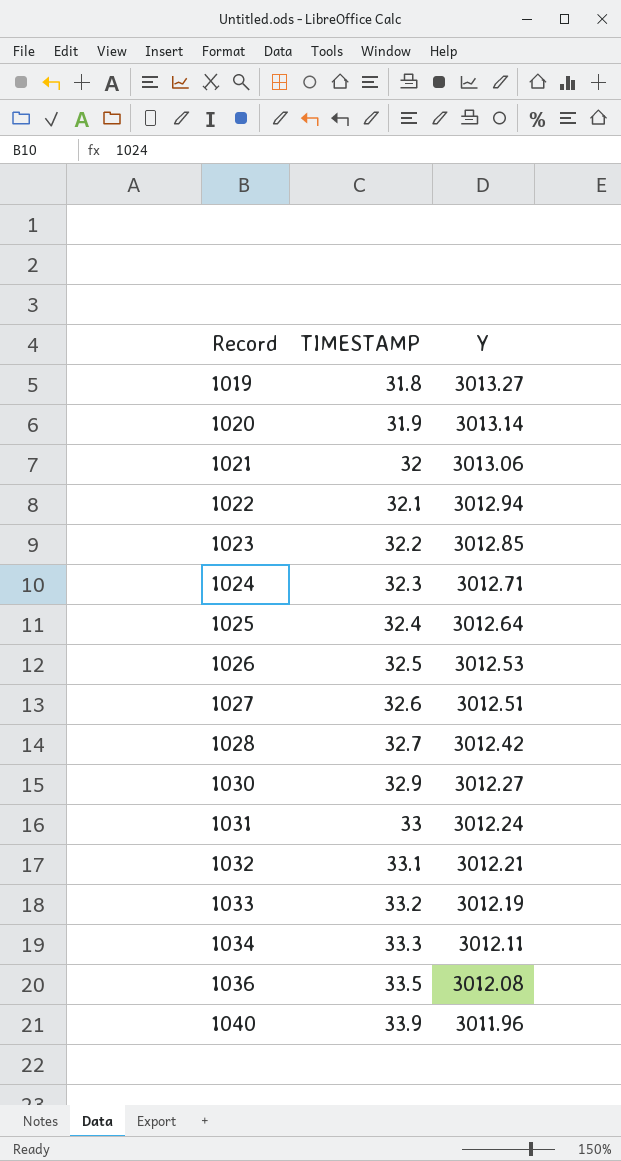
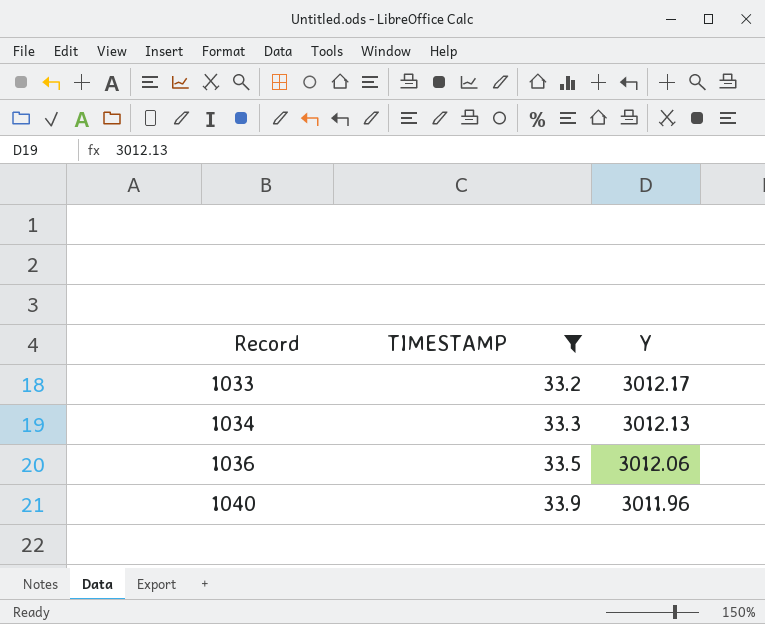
filter: none -> TIMESTAMP >= 33.2
1033 | Y: 3012.19 -> 3012.17
1034 | Y: 3012.11 -> 3012.13
1036 | Y: 3012.08 -> 3012.06

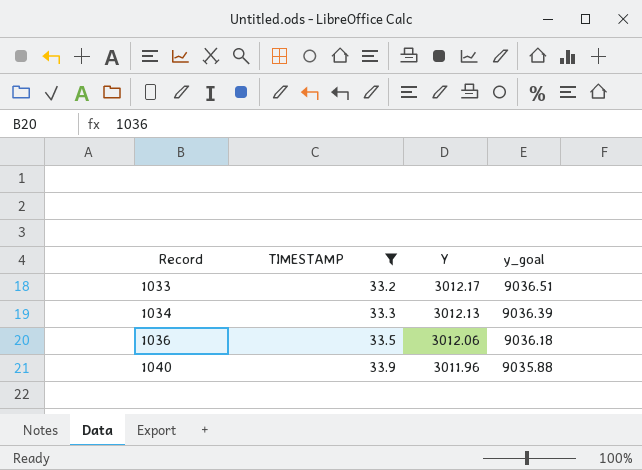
column y_goal | formula: none -> [Y] * 3

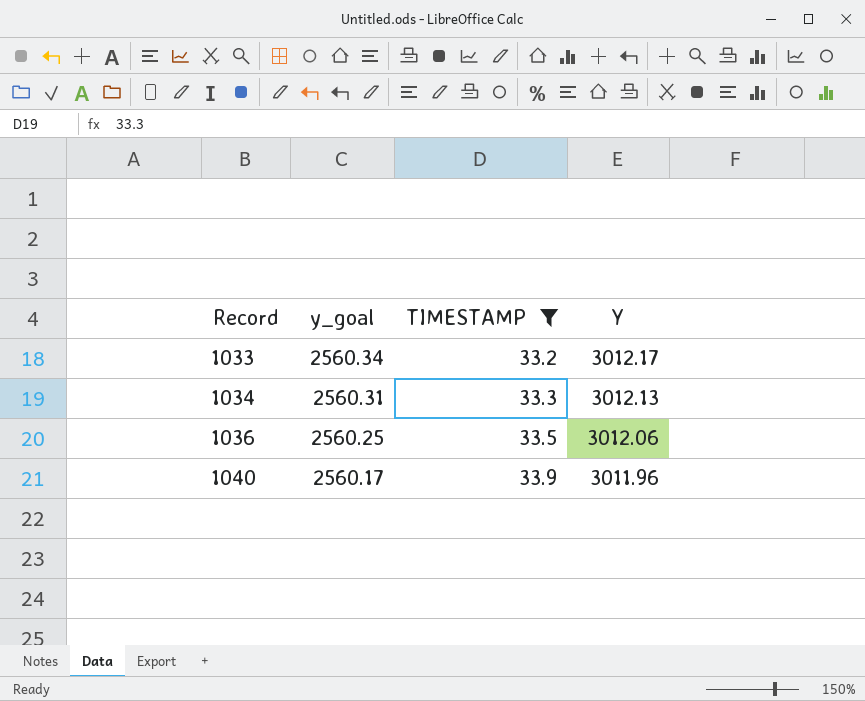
column y_goal | formula: [Y] * 3 -> [Y] * 0.85
column y_goal | position: 4 -> 2

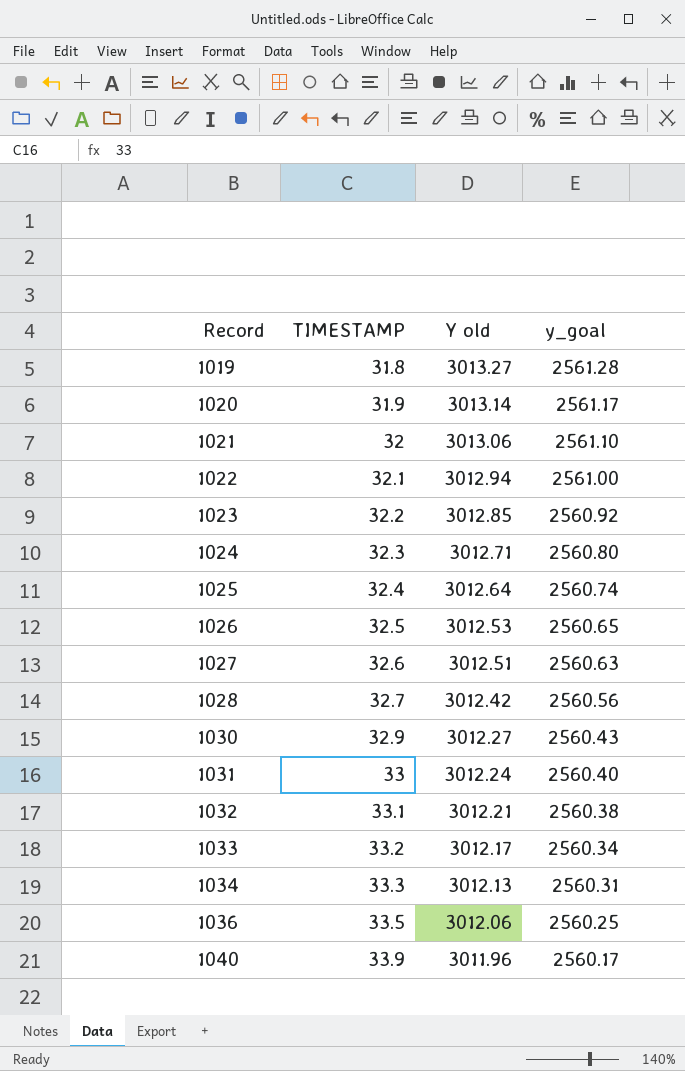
filter: TIMESTAMP >= 33.2 -> none
column name: Y -> Y old
column y_goal | position: 2 -> 4

